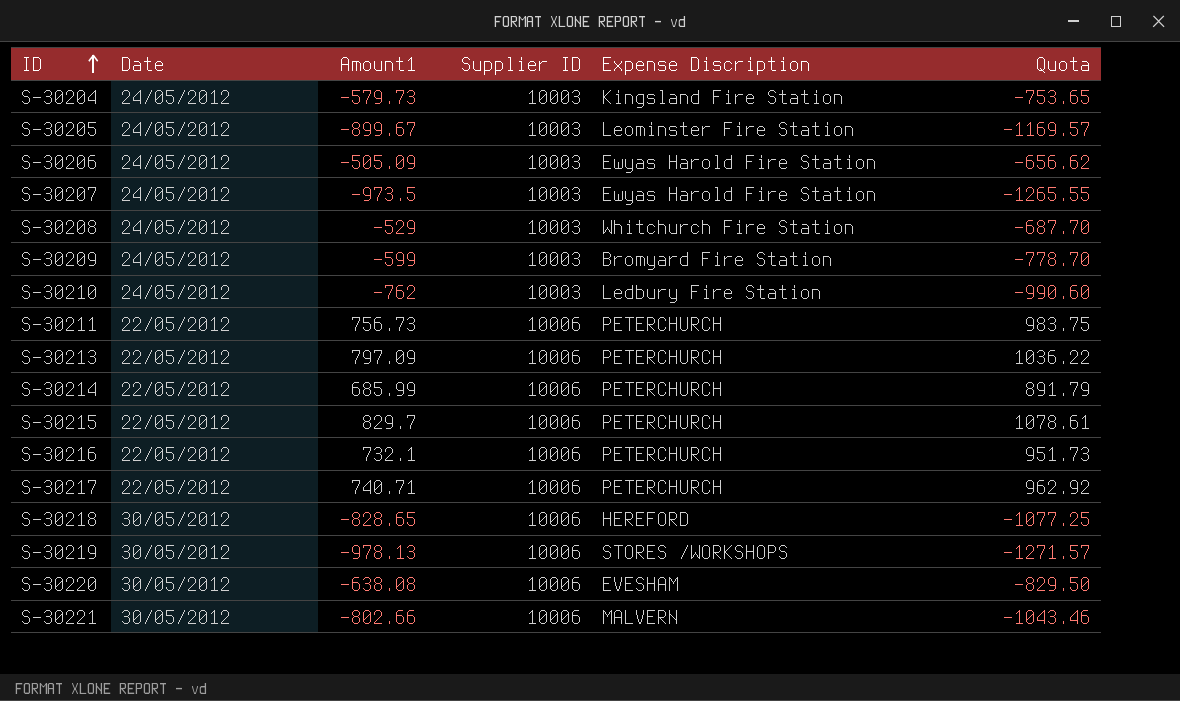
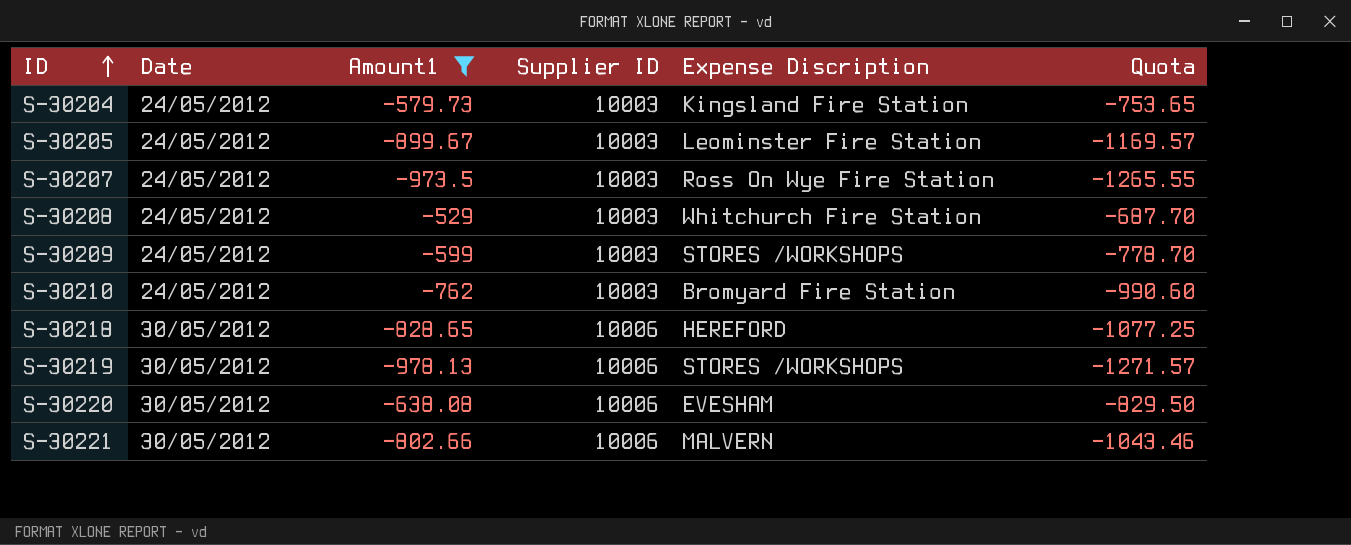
filter: none -> Amount1 <= -529
S-30207 | Expense Discription: Ewyas Harold Fire Station -> Ross On Wye Fire Station
S-30209 | Expense Discription: Bromyard Fire Station -> STORES /WORKSHOPS
S-30210 | Expense Discription: Ledbury Fire Station -> Bromyard Fire Station

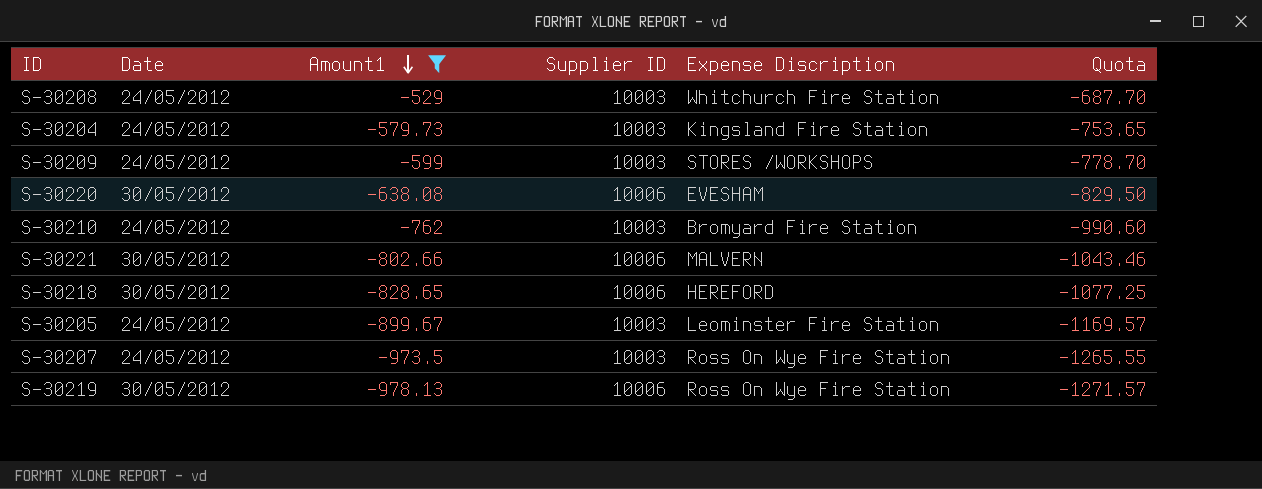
row order: ID ascending -> Amount1 descending
S-30219 | Expense Discription: STORES /WORKSHOPS -> Ross On Wye Fire Station

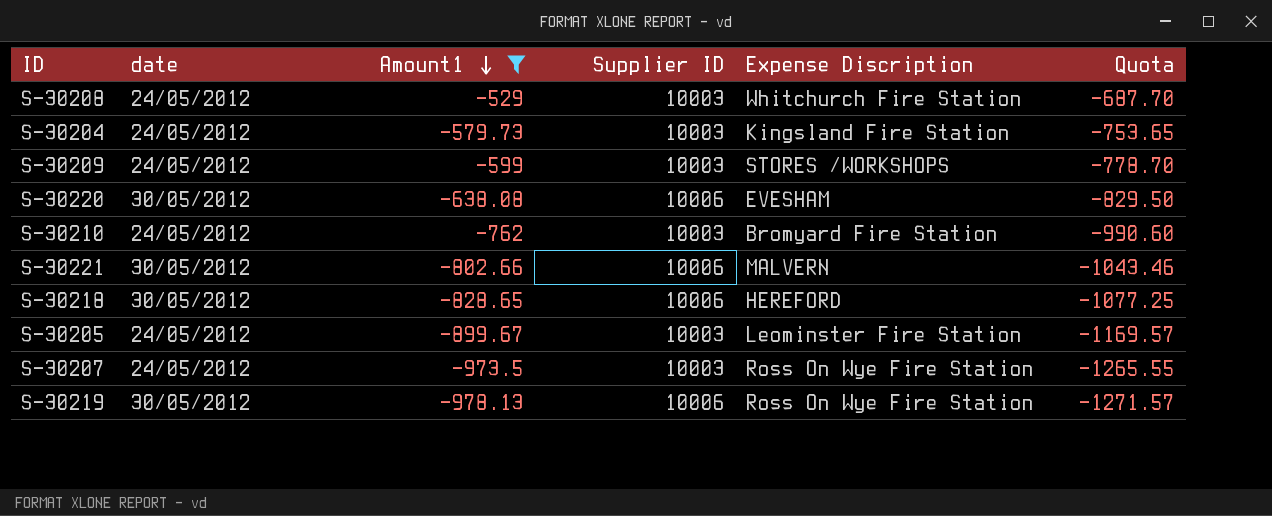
column name: Date -> date

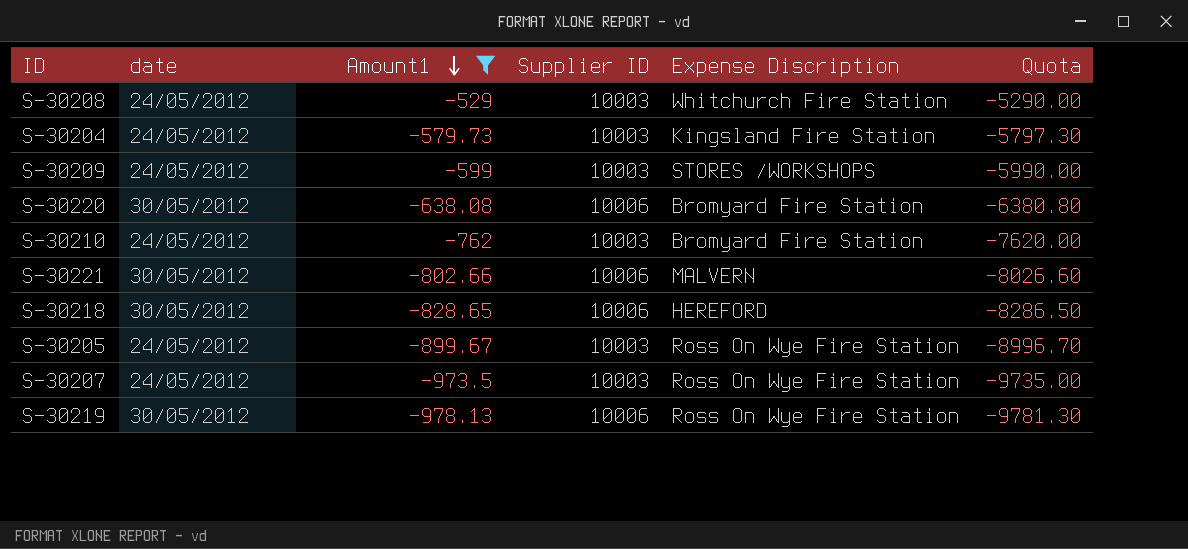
column Quota | formula: [Amount1] * 1.3 -> [Amount1] * 10
S-30220 | Expense Discription: EVESHAM -> Bromyard Fire Station
S-30205 | Expense Discription: Leominster Fire Station -> Ross On Wye Fire Station

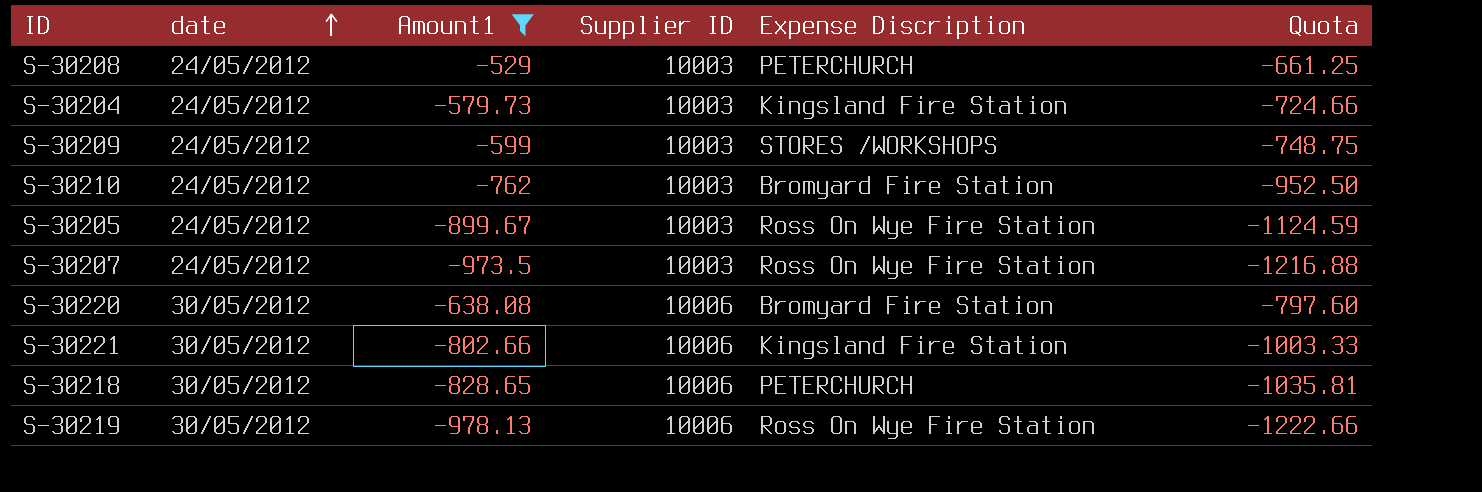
row order: Amount1 descending -> date ascending
column Quota | formula: [Amount1] * 10 -> [Amount1] * 1.25
S-30208 | Expense Discription: Whitchurch Fire Station -> PETERCHURCH
S-30221 | Expense Discription: MALVERN -> Kingsland Fire Station
S-30218 | Expense Discription: HEREFORD -> PETERCHURCH

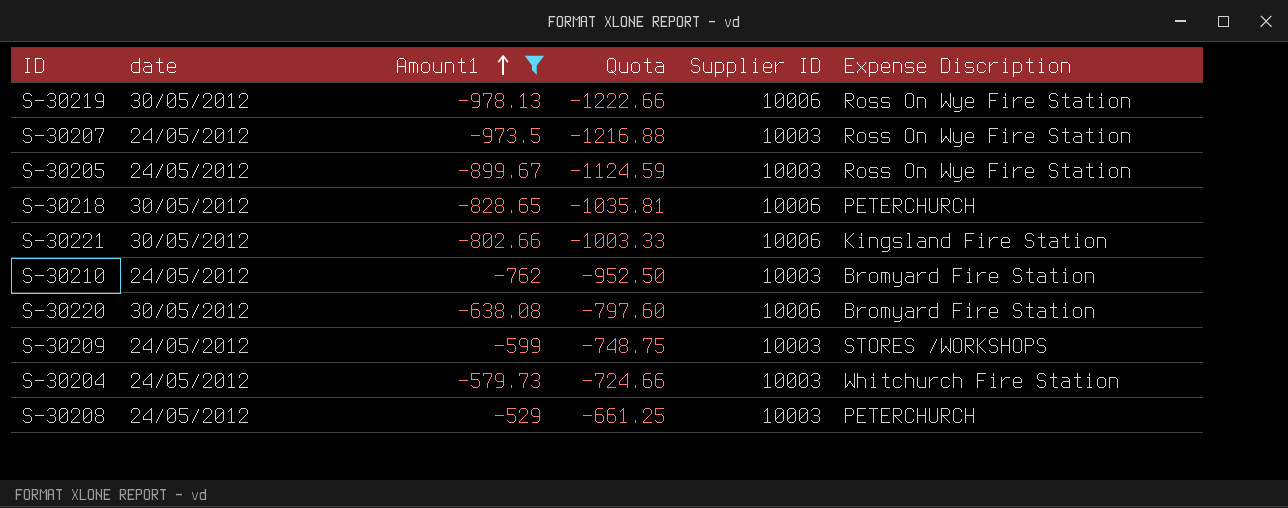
row order: date ascending -> Amount1 ascending
column Quota | position: 6 -> 4
S-30204 | Expense Discription: Kingsland Fire Station -> Whitchurch Fire Station

